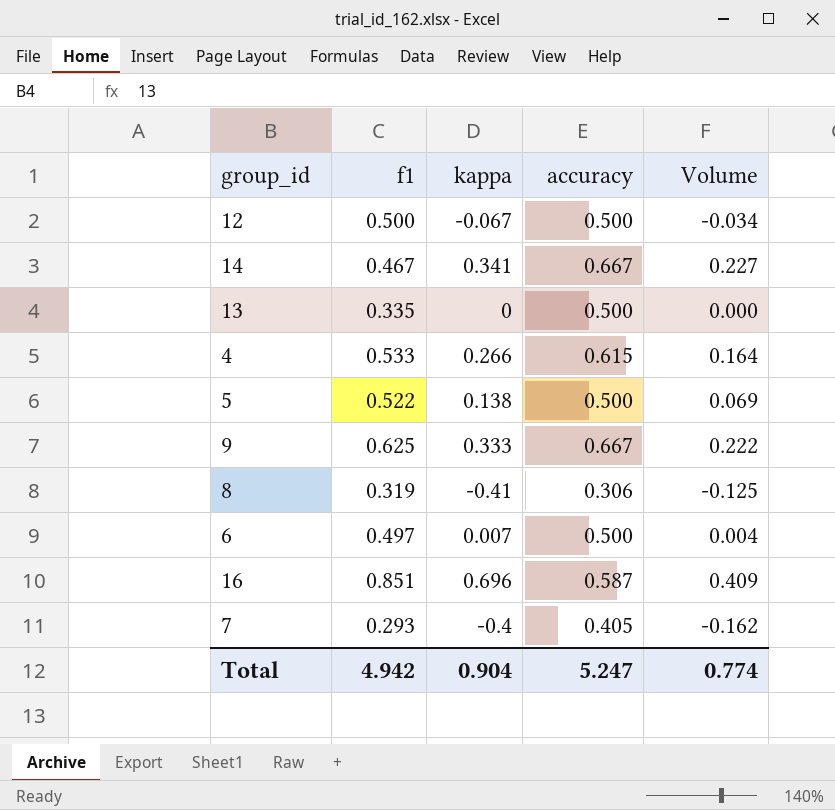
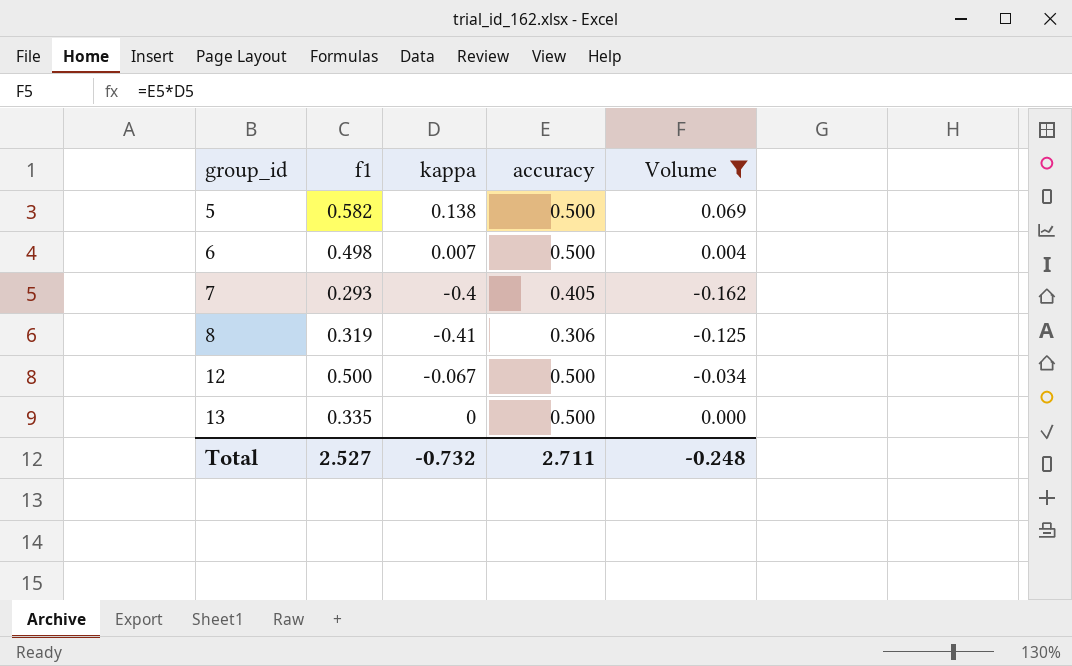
filter: none -> Volume <= 0.069
row order: none -> group_id ascending
5 | f1: 0.522 -> 0.582
6 | f1: 0.497 -> 0.498
Total | f1: 4.942 -> 2.527
Total | kappa: 0.904 -> -0.732
Total | accuracy: 5.247 -> 2.711
Total | Volume: 0.774 -> -0.248

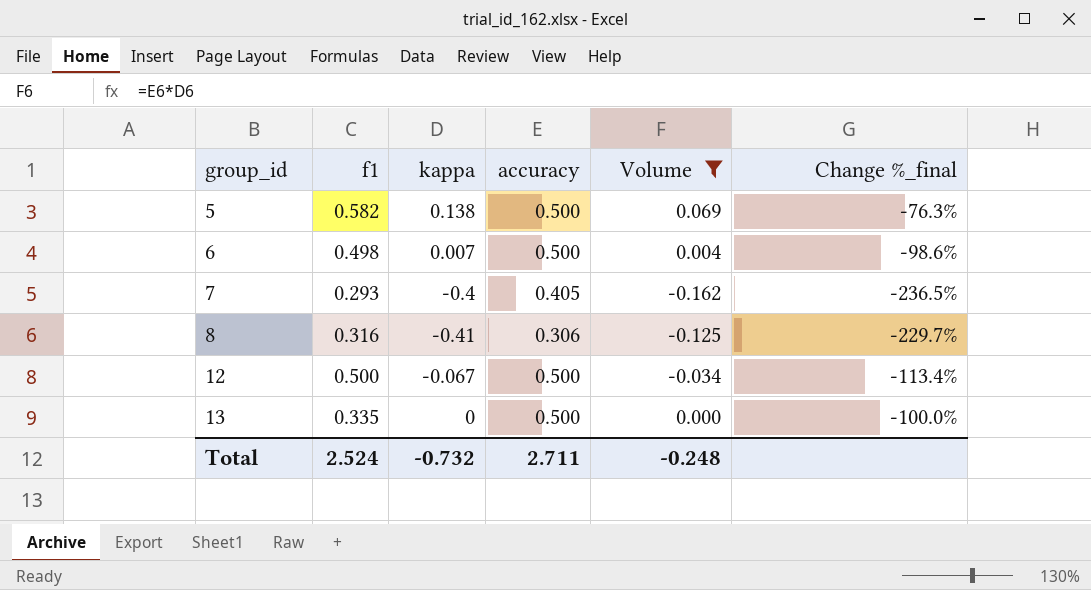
column Change %_final | formula: none -> ([kappa] - [f1]) / [f1]
8 | f1: 0.319 -> 0.316
Total | f1: 2.527 -> 2.524

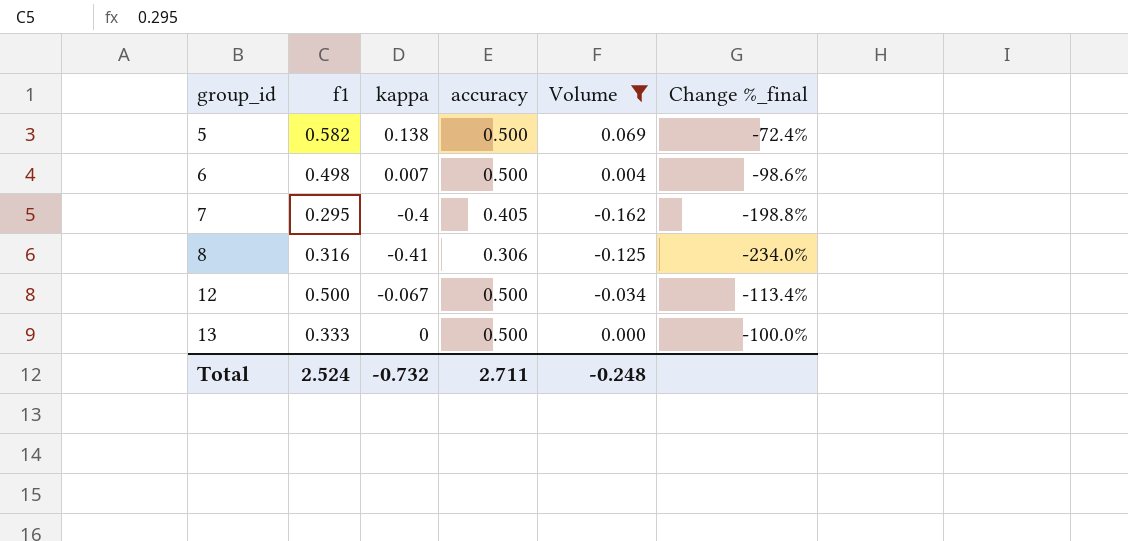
column Change %_final | formula: ([kappa] - [f1]) / [f1] -> ([kappa] - [accuracy]) / [accuracy]
7 | f1: 0.293 -> 0.295
13 | f1: 0.335 -> 0.333

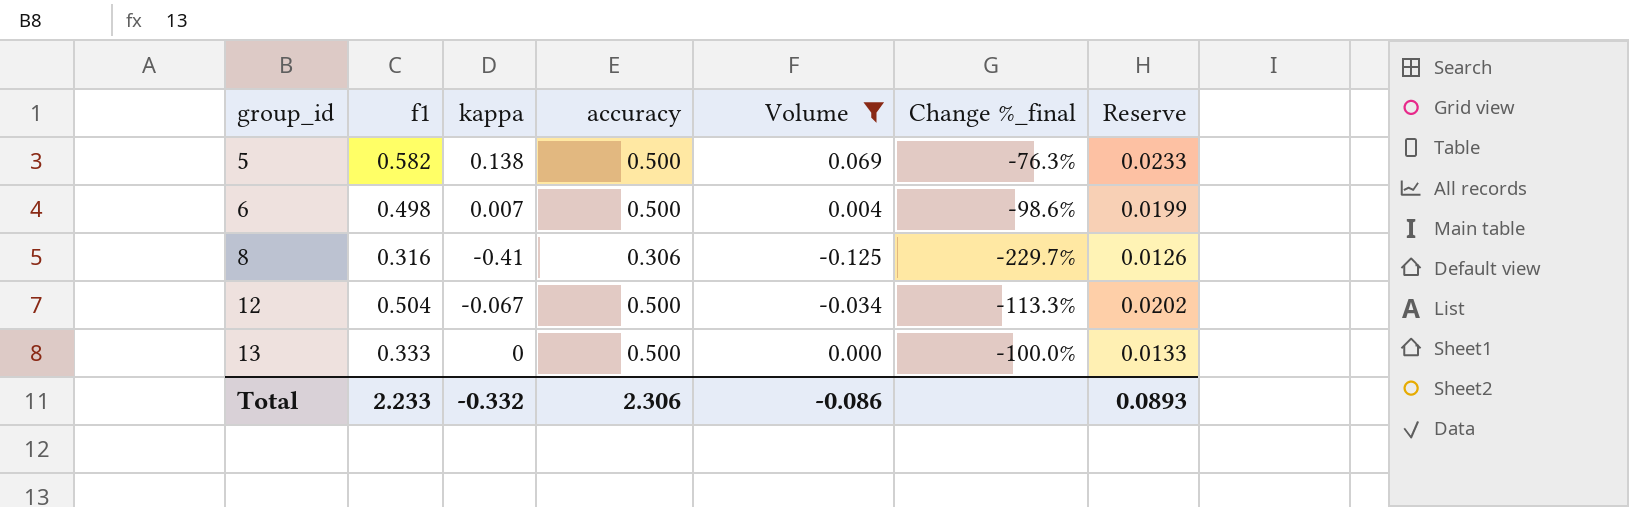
column Change %_final | formula: ([kappa] - [accuracy]) / [accuracy] -> ([kappa] - [f1]) / [f1]
column Reserve | formula: none -> [f1] * 0.04
row 7: 0.295 | -0.4 | 0.405 | -0.162 | -198.8% -> none
12 | f1: 0.500 -> 0.504
Total | f1: 2.524 -> 2.233
Total | kappa: -0.732 -> -0.332
Total | accuracy: 2.711 -> 2.306
Total | Volume: -0.248 -> -0.086

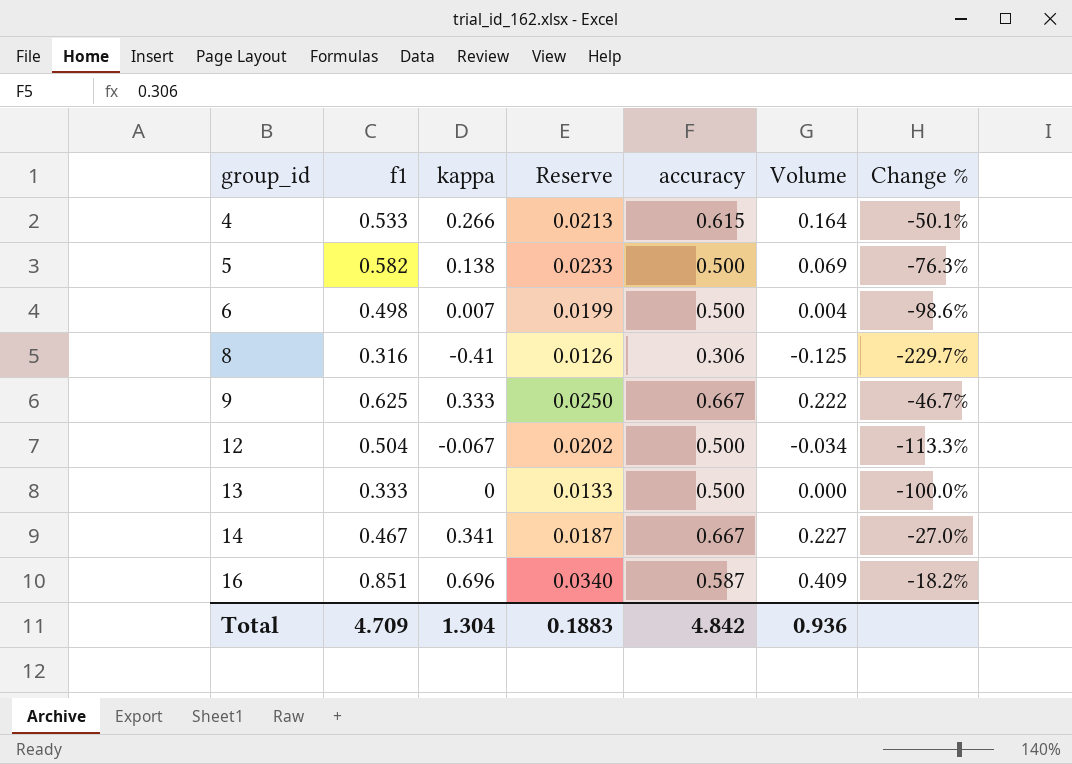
filter: Volume <= 0.069 -> none
column Reserve | position: 7 -> 4
column name: Change %_final -> Change %
Total | f1: 2.233 -> 4.709
Total | kappa: -0.332 -> 1.304
Total | Reserve: 0.0893 -> 0.1883
Total | accuracy: 2.306 -> 4.842
Total | Volume: -0.086 -> 0.936

